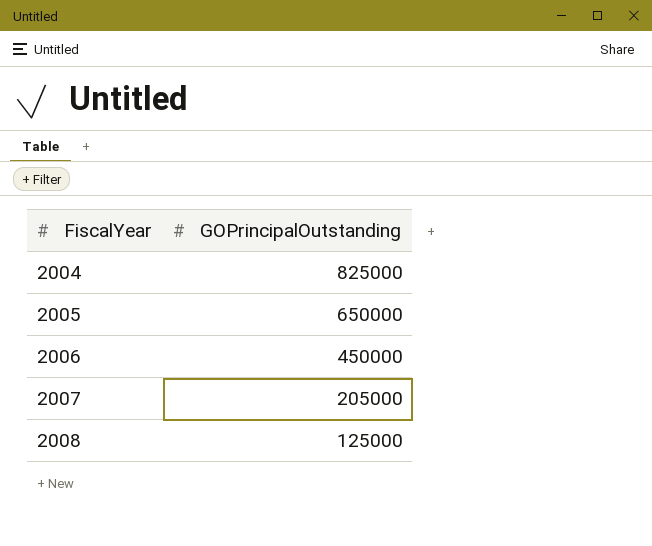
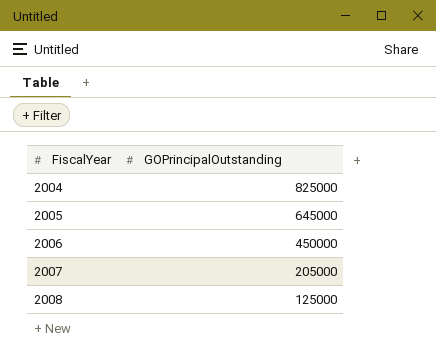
2005 | GOPrincipalOutstanding: 650000 -> 645000

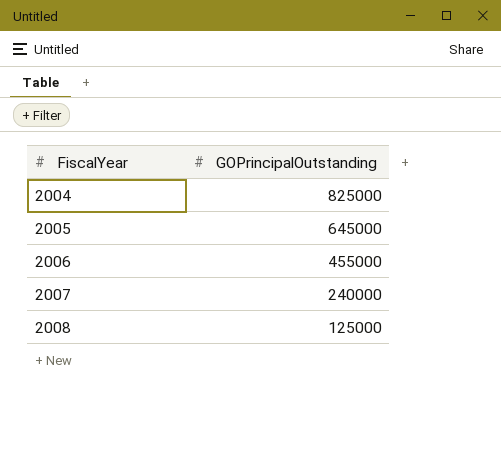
2006 | GOPrincipalOutstanding: 450000 -> 455000
2007 | GOPrincipalOutstanding: 205000 -> 240000

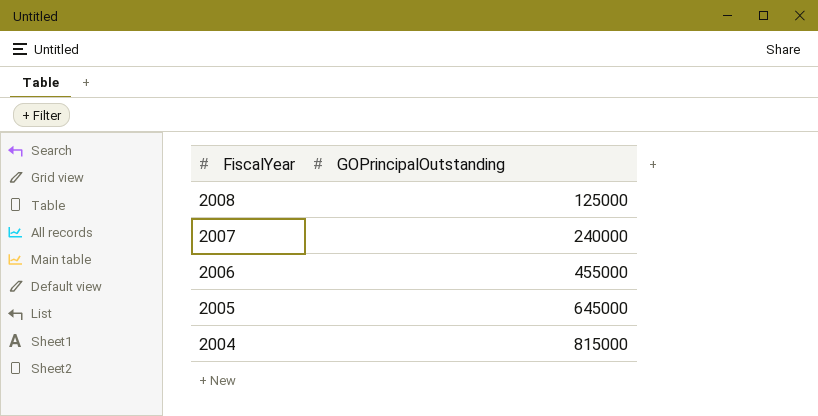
row order: FiscalYear ascending -> FiscalYear descending
2004 | GOPrincipalOutstanding: 825000 -> 815000

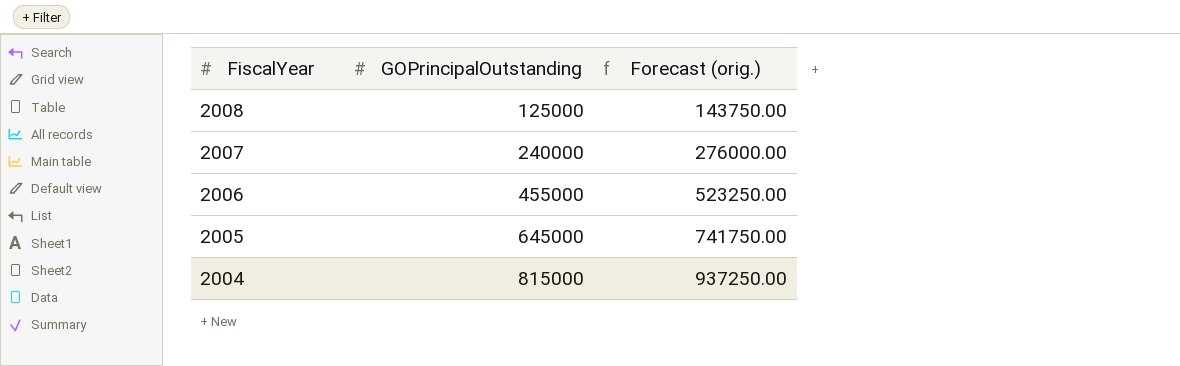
column Forecast (orig.) | formula: none -> [GOPrincipalOutstanding] * 1.15

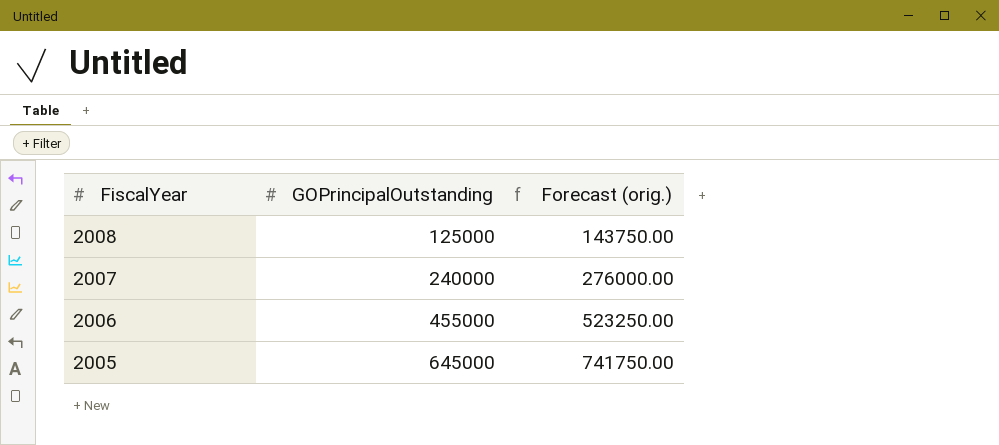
row 2004: 815000 | 937250.00 -> none

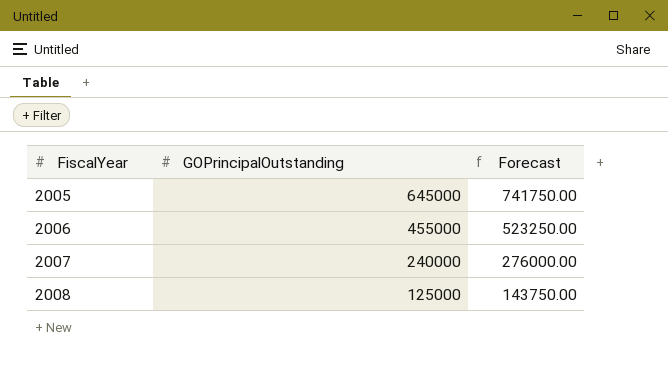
row order: FiscalYear descending -> FiscalYear ascending
column name: Forecast (orig.) -> Forecast

